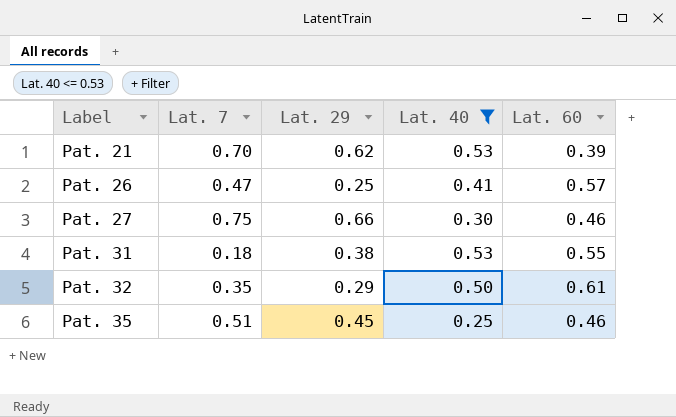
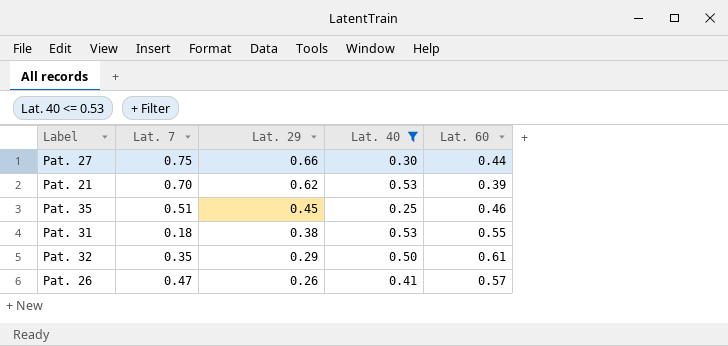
row order: Label ascending -> Lat. 29 descending
Pat. 27 | Lat. 60: 0.46 -> 0.44
Pat. 26 | Lat. 29: 0.25 -> 0.26

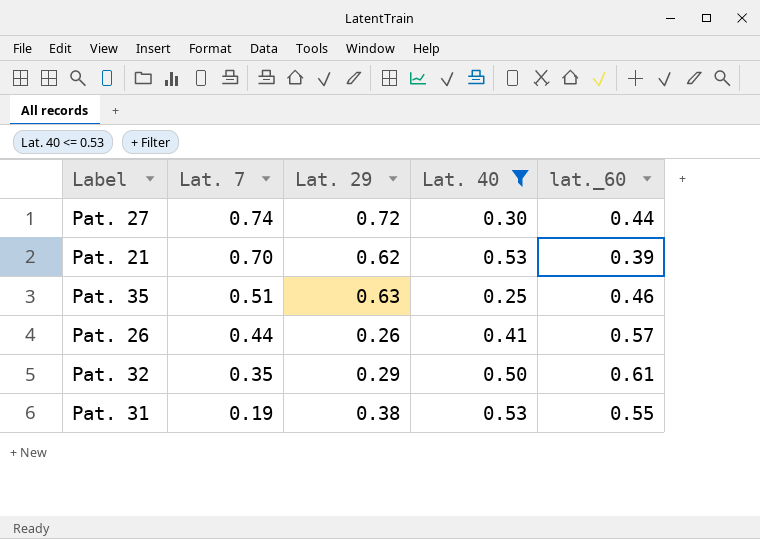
row order: Lat. 29 descending -> Lat. 7 descending
column name: Lat. 60 -> lat._60
Pat. 27 | Lat. 7: 0.75 -> 0.74
Pat. 27 | Lat. 29: 0.66 -> 0.72
Pat. 35 | Lat. 29: 0.45 -> 0.63
Pat. 26 | Lat. 7: 0.47 -> 0.44
Pat. 31 | Lat. 7: 0.18 -> 0.19

